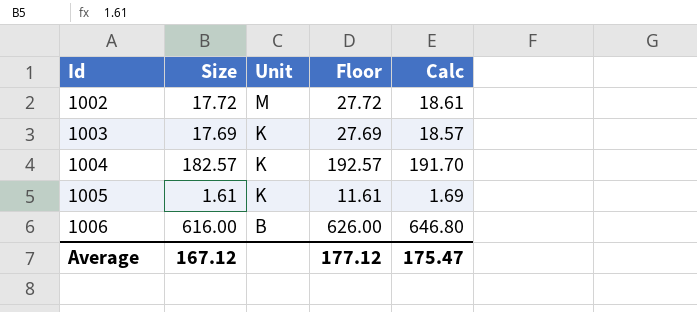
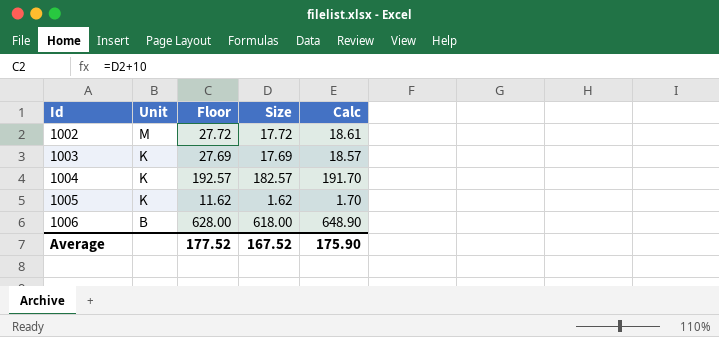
column Size | position: 2 -> 4
1005 | Floor: 11.61 -> 11.62
1005 | Size: 1.61 -> 1.62
1005 | Calc: 1.69 -> 1.70
1006 | Floor: 626.00 -> 628.00
1006 | Size: 616.00 -> 618.00
1006 | Calc: 646.80 -> 648.90
Average | Floor: 177.12 -> 177.52
Average | Size: 167.12 -> 167.52
Average | Calc: 175.47 -> 175.90

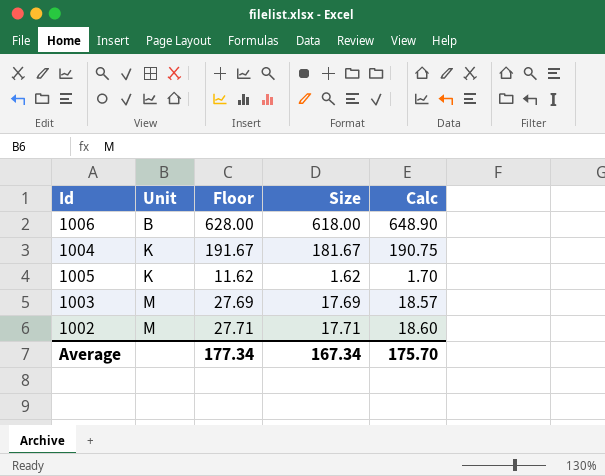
row order: Id ascending -> Unit ascending
1004 | Floor: 192.57 -> 191.67
1004 | Size: 182.57 -> 181.67
1004 | Calc: 191.70 -> 190.75
1003 | Unit: K -> M
1002 | Floor: 27.72 -> 27.71
1002 | Size: 17.72 -> 17.71
1002 | Calc: 18.61 -> 18.60
Average | Floor: 177.52 -> 177.34
Average | Size: 167.52 -> 167.34
Average | Calc: 175.90 -> 175.70

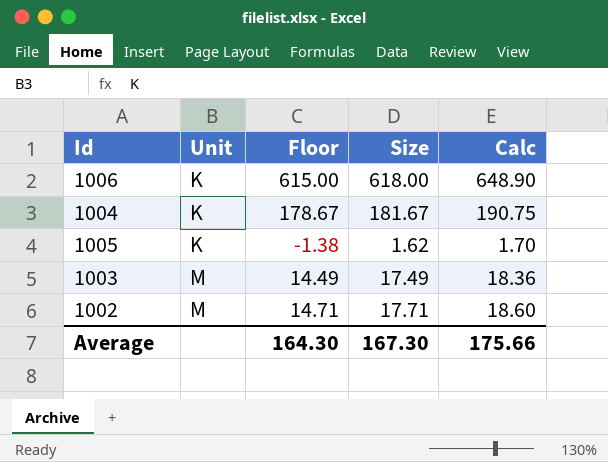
column Floor | formula: [Size] + 10 -> [Size] - 3
1006 | Unit: B -> K
1003 | Size: 17.69 -> 17.49
1003 | Calc: 18.57 -> 18.36
Average | Floor: 177.34 -> 164.30
Average | Size: 167.34 -> 167.30
Average | Calc: 175.70 -> 175.66

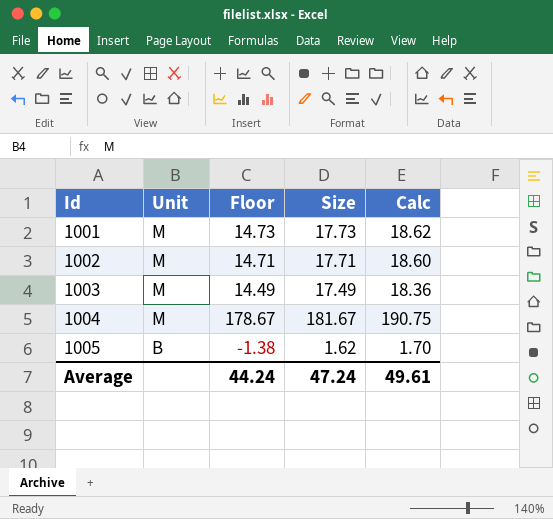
row order: Unit ascending -> Id ascending
row 1006: K | 615.00 | 618.00 | 648.90 -> none
row 1001: none -> M | 14.73 | 17.73 | 18.62
1004 | Unit: K -> M
1005 | Unit: K -> B
Average | Floor: 164.30 -> 44.24
Average | Size: 167.30 -> 47.24
Average | Calc: 175.66 -> 49.61

